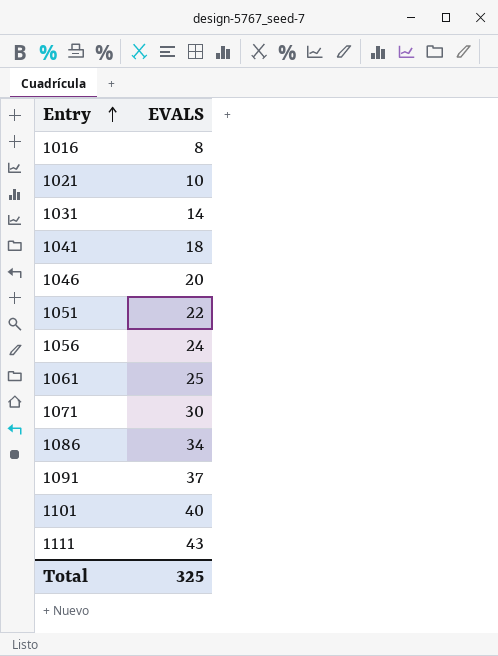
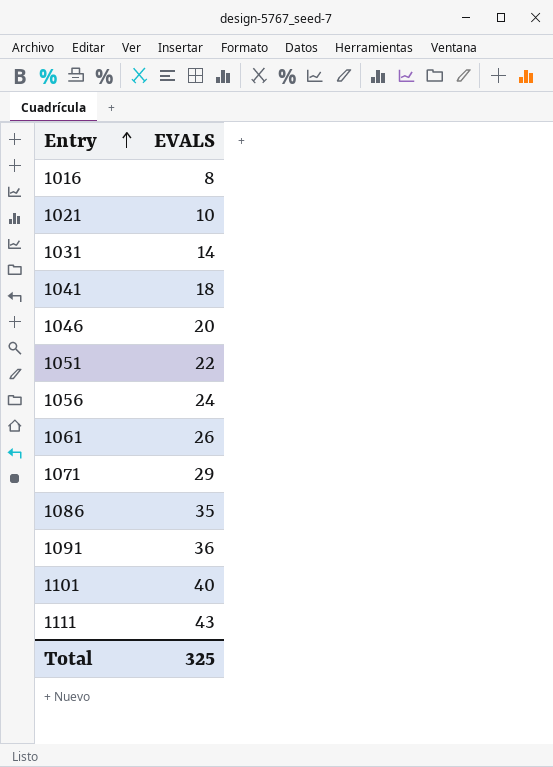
1061 | EVALS: 25 -> 26
1071 | EVALS: 30 -> 29
1086 | EVALS: 34 -> 35
1091 | EVALS: 37 -> 36

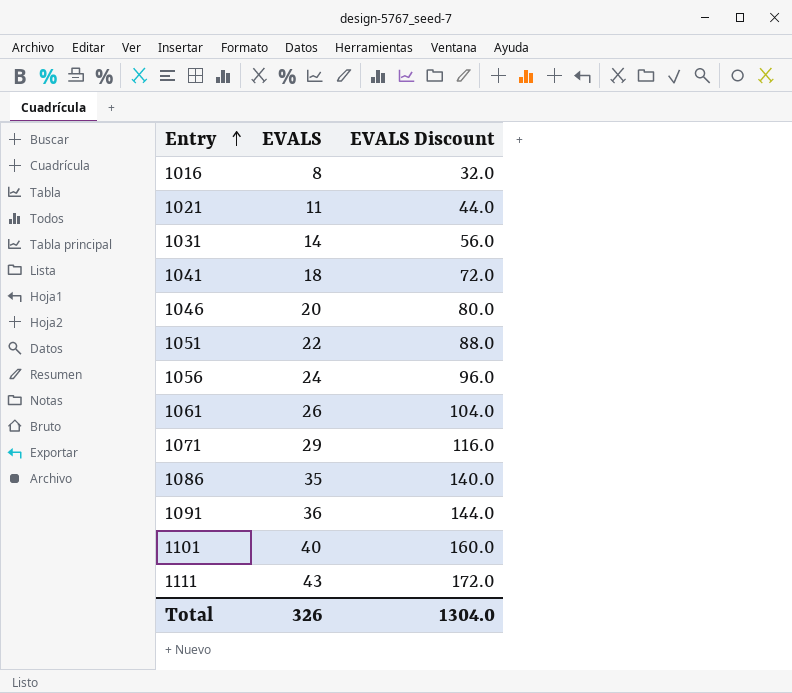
column EVALS Discount | formula: none -> [EVALS] * 4
1021 | EVALS: 10 -> 11
Total | EVALS: 325 -> 326

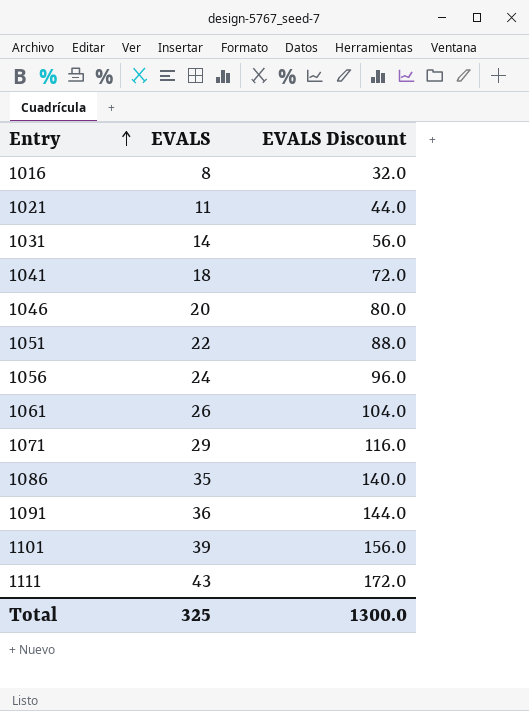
1101 | EVALS: 40 -> 39
1101 | EVALS Discount: 160.0 -> 156.0
Total | EVALS: 326 -> 325
Total | EVALS Discount: 1304.0 -> 1300.0

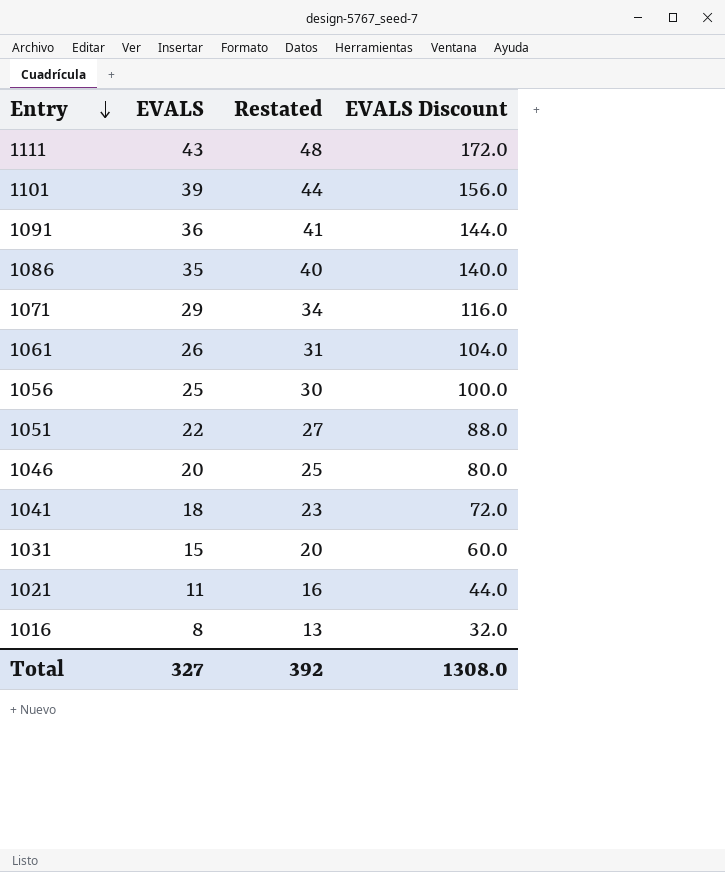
row order: Entry ascending -> Entry descending
column Restated | formula: none -> [EVALS] + 5
1056 | EVALS: 24 -> 25
1056 | EVALS Discount: 96.0 -> 100.0
1031 | EVALS: 14 -> 15
1031 | EVALS Discount: 56.0 -> 60.0
Total | EVALS: 325 -> 327
Total | EVALS Discount: 1300.0 -> 1308.0

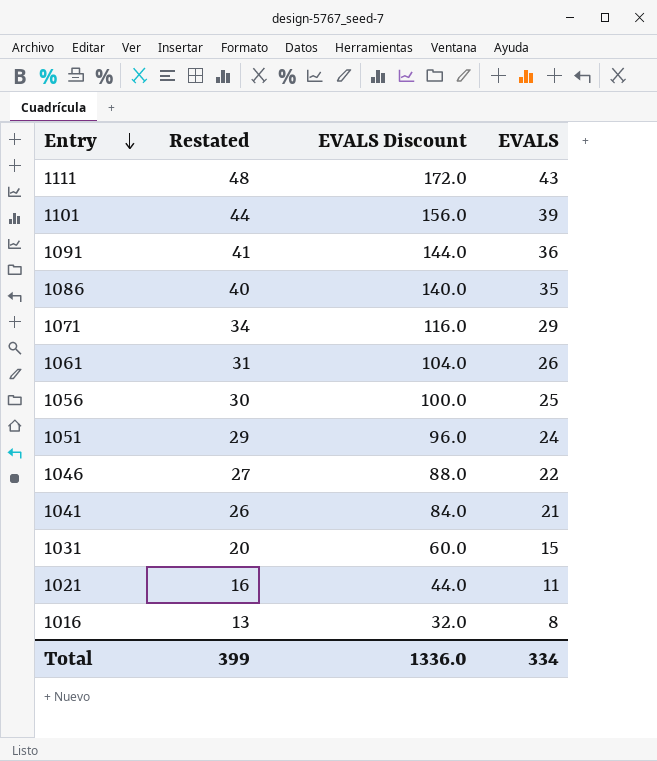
column EVALS | position: 2 -> 4
1051 | Restated: 27 -> 29
1051 | EVALS Discount: 88.0 -> 96.0
1051 | EVALS: 22 -> 24
1046 | Restated: 25 -> 27
1046 | EVALS Discount: 80.0 -> 88.0
1046 | EVALS: 20 -> 22
1041 | Restated: 23 -> 26
1041 | EVALS Discount: 72.0 -> 84.0
1041 | EVALS: 18 -> 21
Total | Restated: 392 -> 399
Total | EVALS Discount: 1308.0 -> 1336.0
Total | EVALS: 327 -> 334

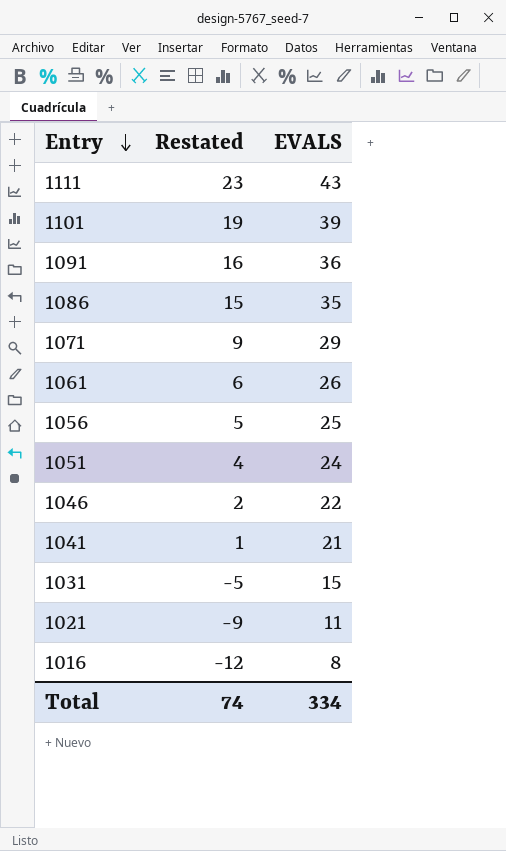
column EVALS Discount | formula: [EVALS] * 4 -> none
column Restated | formula: [EVALS] + 5 -> [EVALS] - 20
Total | Restated: 399 -> 74

